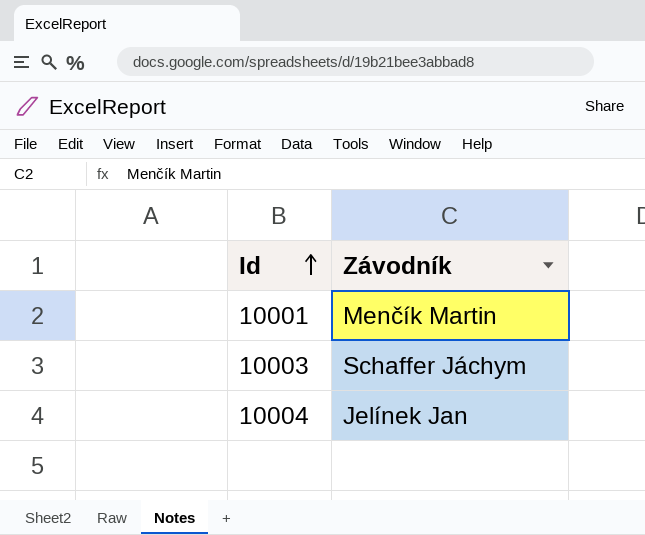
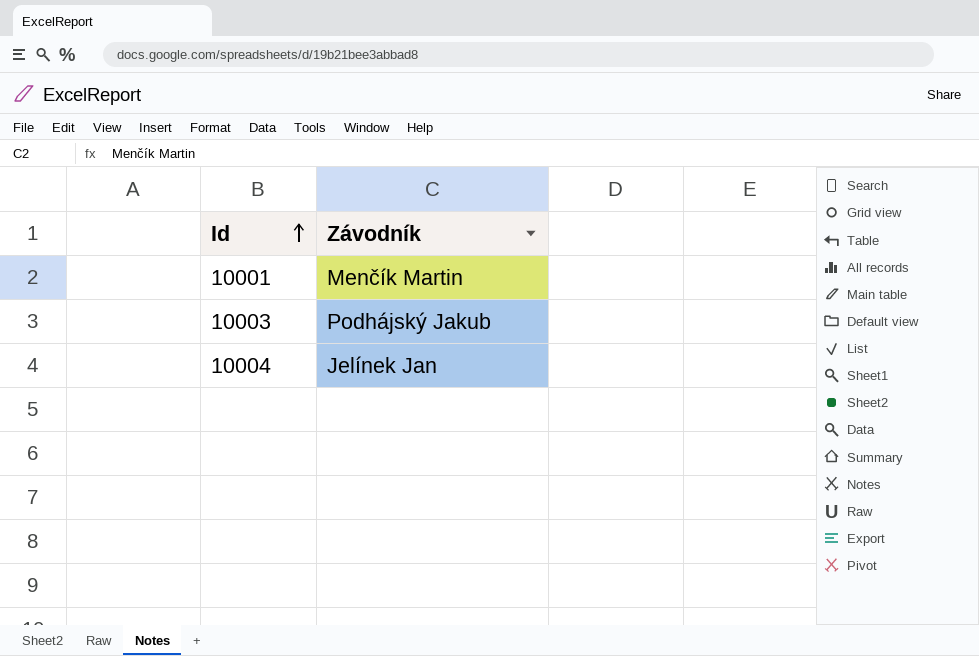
10003 | Závodník: Schaffer Jáchym -> Podhájský Jakub

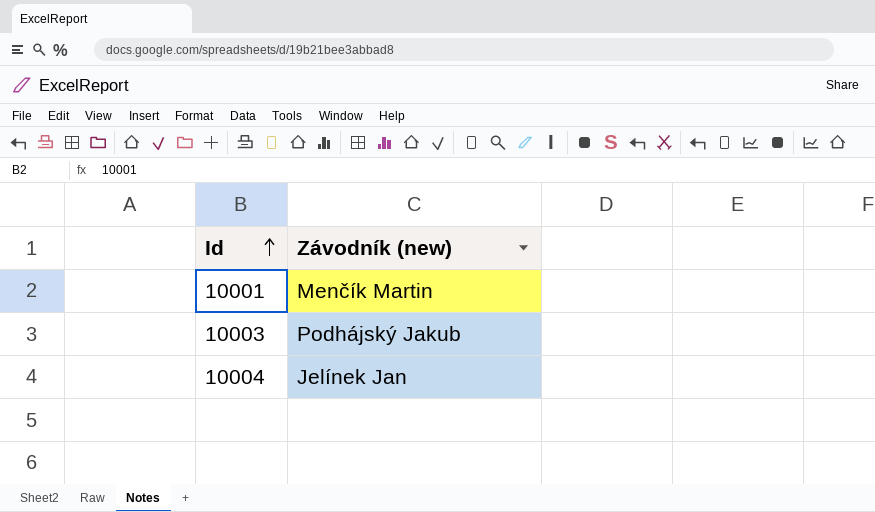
column name: Závodník -> Závodník (new)

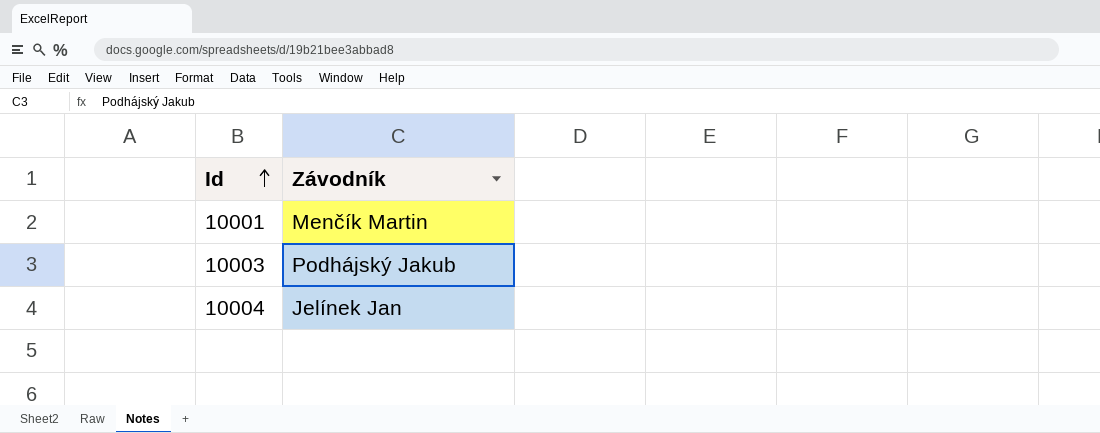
column name: Závodník (new) -> Závodník

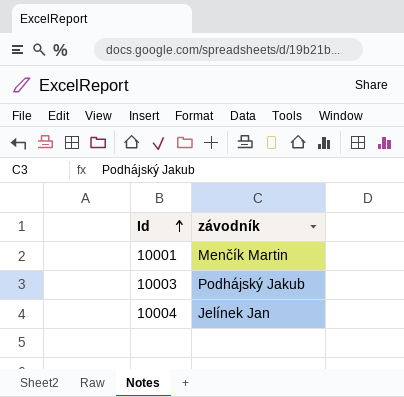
column name: Závodník -> závodník

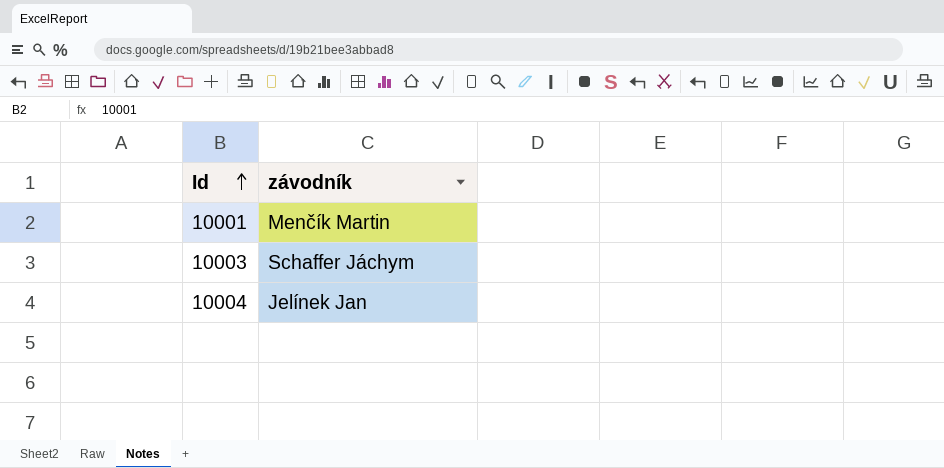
10003 | závodník: Podhájský Jakub -> Schaffer Jáchym

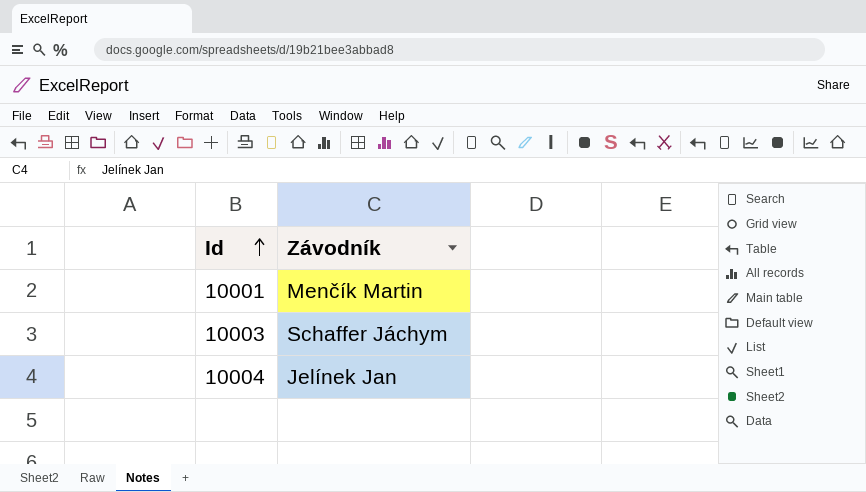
column name: závodník -> Závodník

